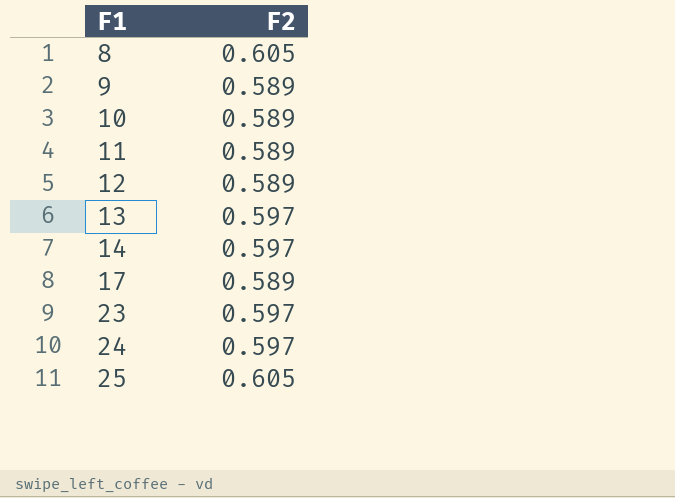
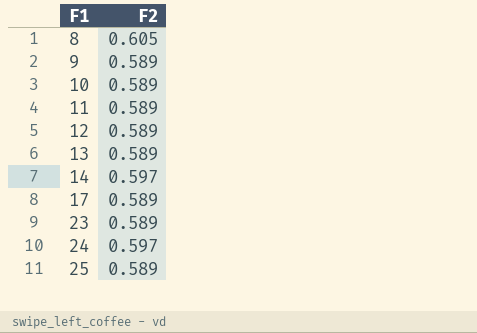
13 | F2: 0.597 -> 0.589
23 | F2: 0.597 -> 0.589
25 | F2: 0.605 -> 0.589

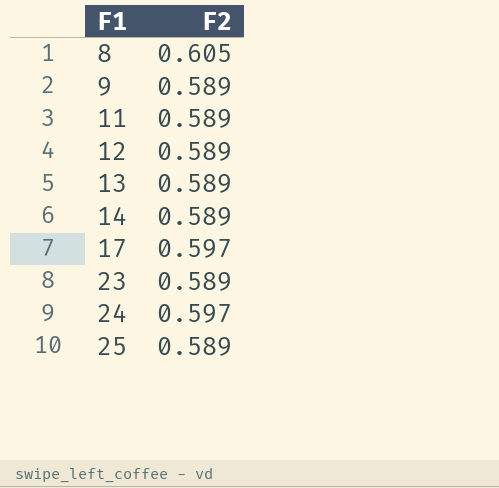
row 10: 0.589 -> none
14 | F2: 0.597 -> 0.589
17 | F2: 0.589 -> 0.597

